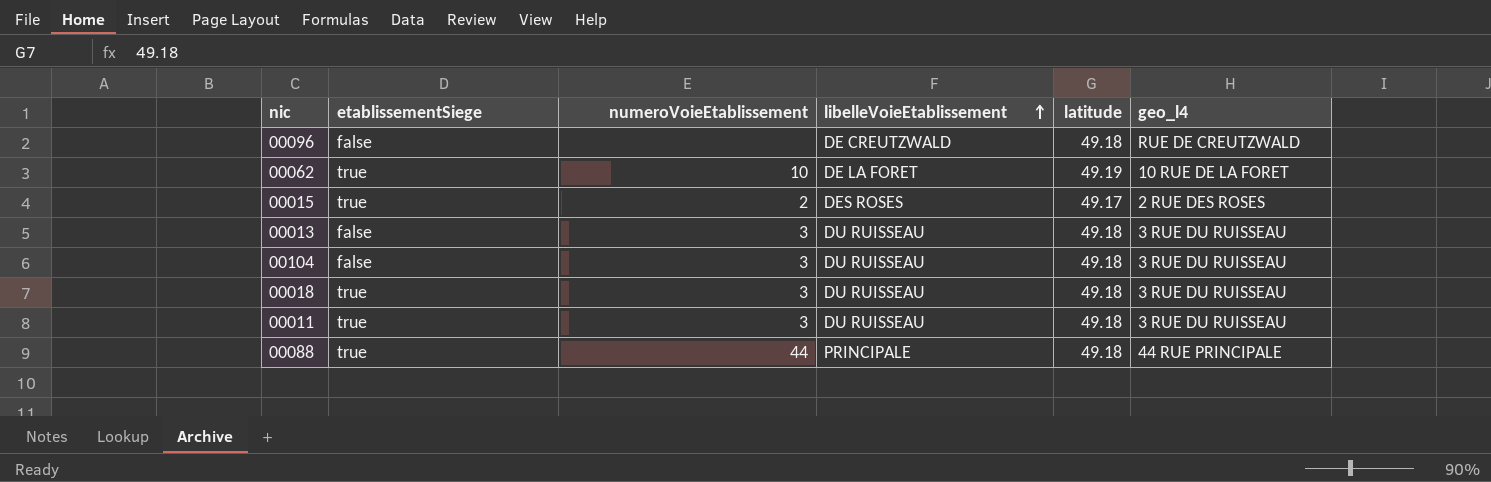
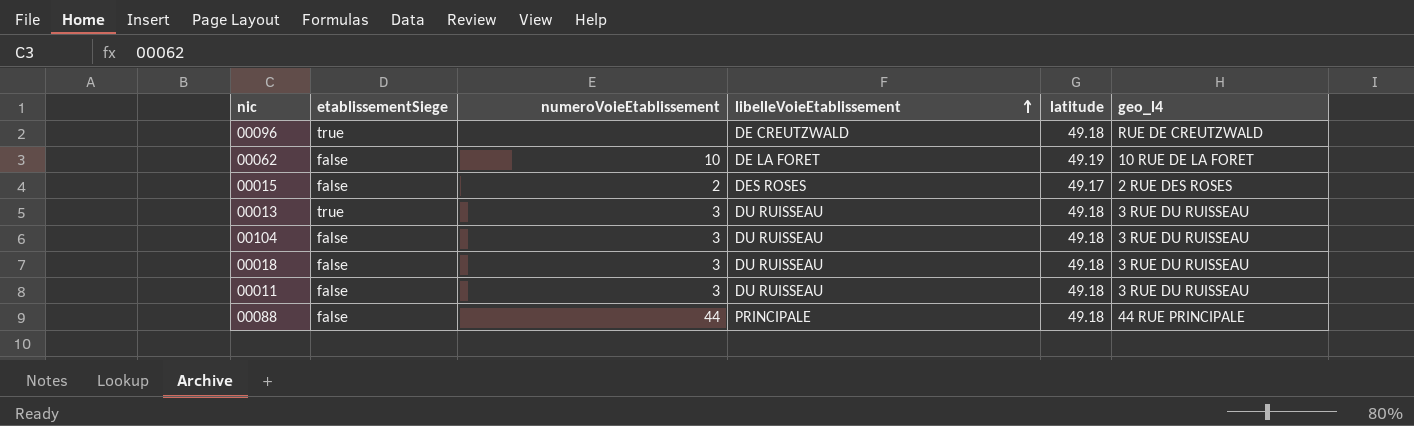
00096 | etablissementSiege: false -> true
00062 | etablissementSiege: true -> false
00015 | etablissementSiege: true -> false
00013 | etablissementSiege: false -> true
00018 | etablissementSiege: true -> false
00011 | etablissementSiege: true -> false
00088 | etablissementSiege: true -> false

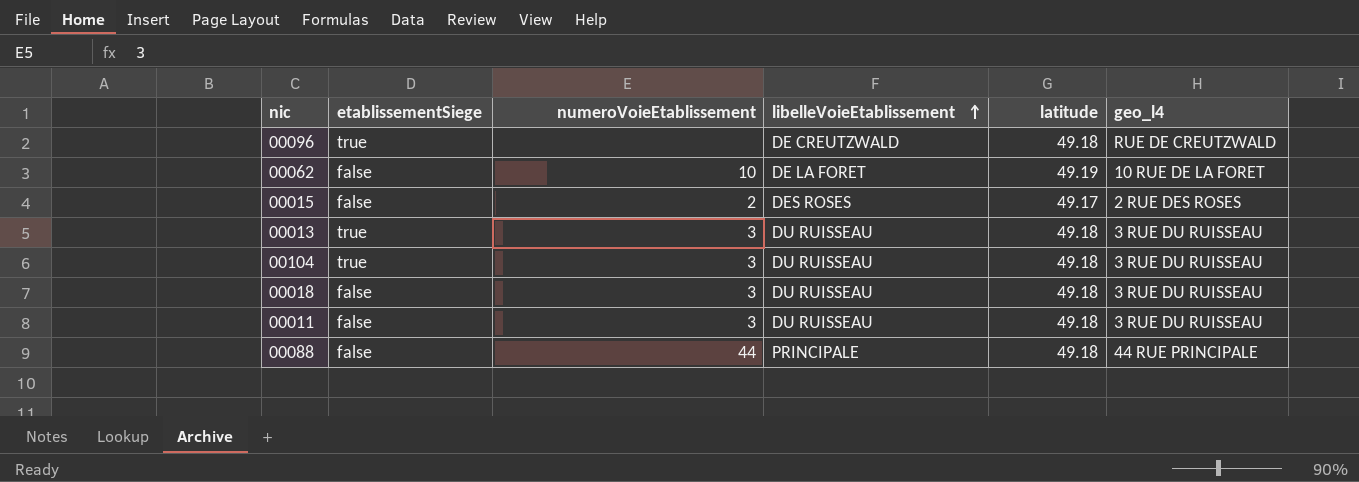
00104 | etablissementSiege: false -> true

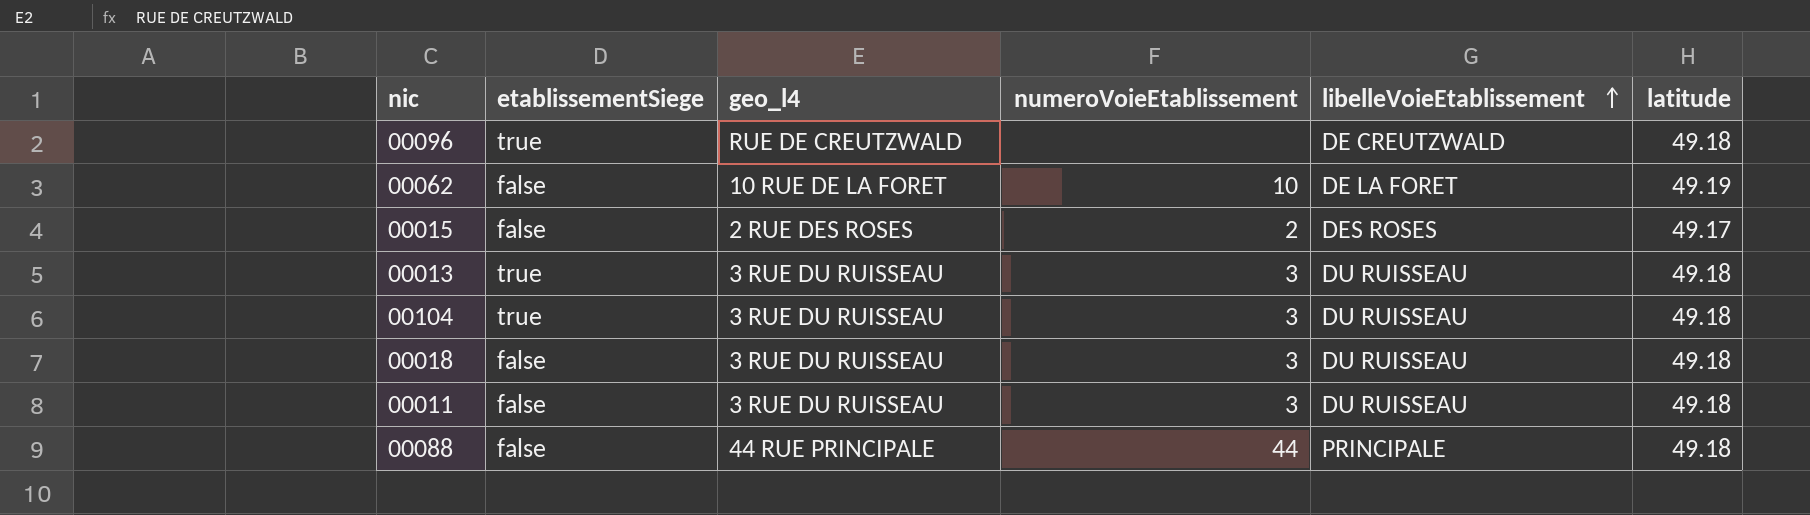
column geo_l4 | position: 6 -> 3

